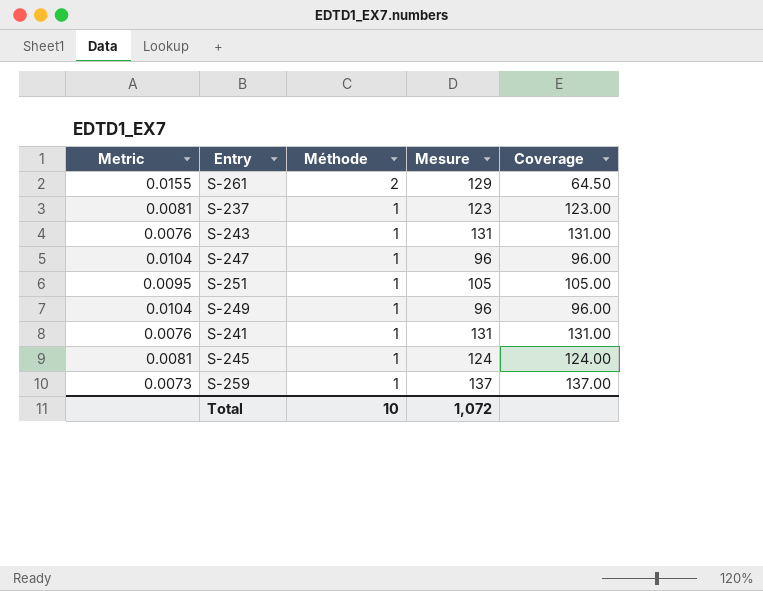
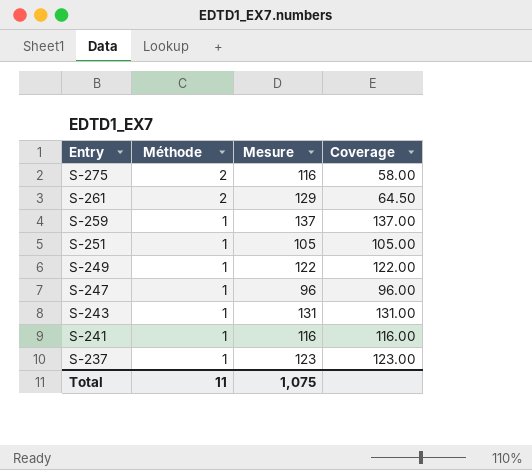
row order: Méthode descending -> Entry descending
column Metric | formula: [Méthode] / [Mesure] -> none
row S-245: 0.0081 | 1 | 124 | 124.00 -> none
row S-275: none -> 2 | 116 | 58.00
S-249 | Mesure: 96 -> 122
S-249 | Coverage: 96.00 -> 122.00
S-241 | Mesure: 131 -> 116
S-241 | Coverage: 131.00 -> 116.00
Total | Méthode: 10 -> 11
Total | Mesure: 1,072 -> 1,075

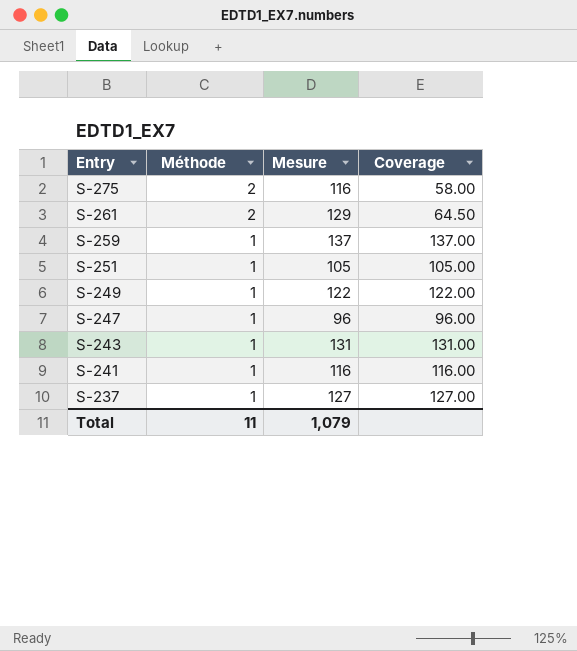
S-237 | Mesure: 123 -> 127
S-237 | Coverage: 123.00 -> 127.00
Total | Mesure: 1,075 -> 1,079

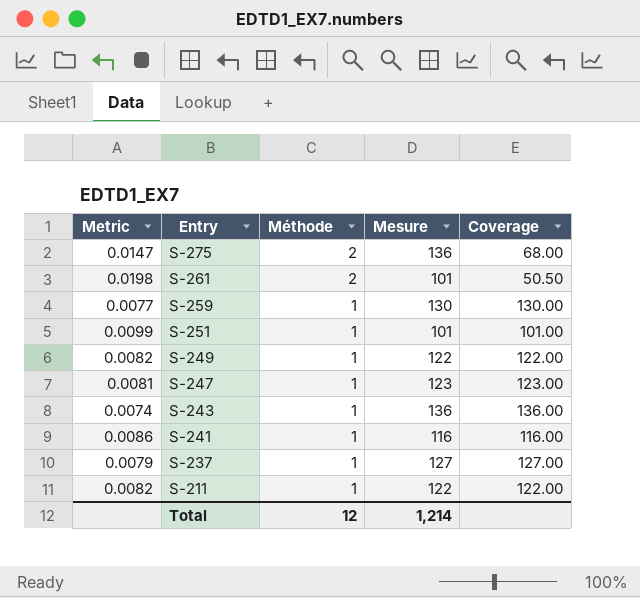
column Metric | formula: none -> [Méthode] / [Mesure]
S-275 | Mesure: 116 -> 136
S-275 | Coverage: 58.00 -> 68.00
S-261 | Mesure: 129 -> 101
S-261 | Coverage: 64.50 -> 50.50
S-259 | Mesure: 137 -> 130
S-259 | Coverage: 137.00 -> 130.00
S-251 | Mesure: 105 -> 101
S-251 | Coverage: 105.00 -> 101.00
S-247 | Mesure: 96 -> 123
S-247 | Coverage: 96.00 -> 123.00
S-243 | Mesure: 131 -> 136
S-243 | Coverage: 131.00 -> 136.00
row S-211: none -> 0.0082 | 1 | 122 | 122.00
Total | Méthode: 11 -> 12
Total | Mesure: 1,079 -> 1,214

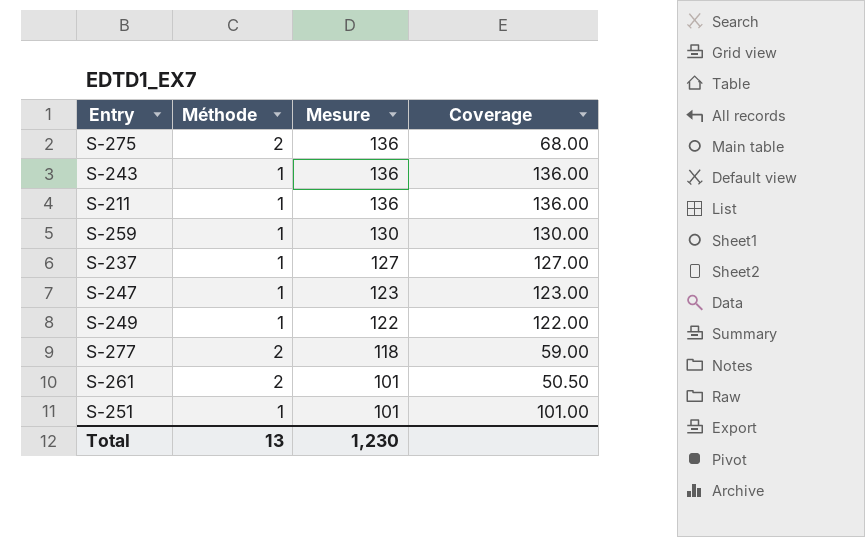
row order: Entry descending -> Mesure descending
column Metric | formula: [Méthode] / [Mesure] -> none
row S-241: 0.0086 | 1 | 116 | 116.00 -> none
S-211 | Mesure: 122 -> 136
S-211 | Coverage: 122.00 -> 136.00
row S-277: none -> 2 | 118 | 59.00
Total | Méthode: 12 -> 13
Total | Mesure: 1,214 -> 1,230

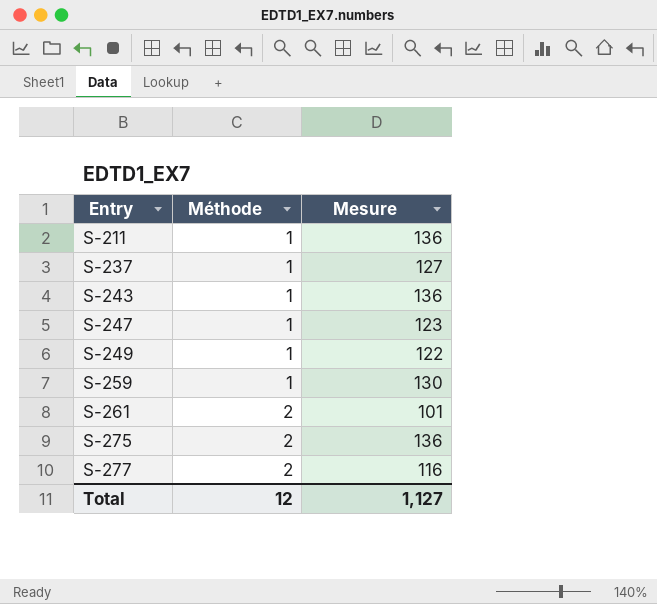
row order: Mesure descending -> Entry ascending
column Coverage | formula: [Mesure] / [Méthode] -> none
row S-251: 1 | 101 | 101.00 -> none
S-277 | Mesure: 118 -> 116
Total | Méthode: 13 -> 12
Total | Mesure: 1,230 -> 1,127

